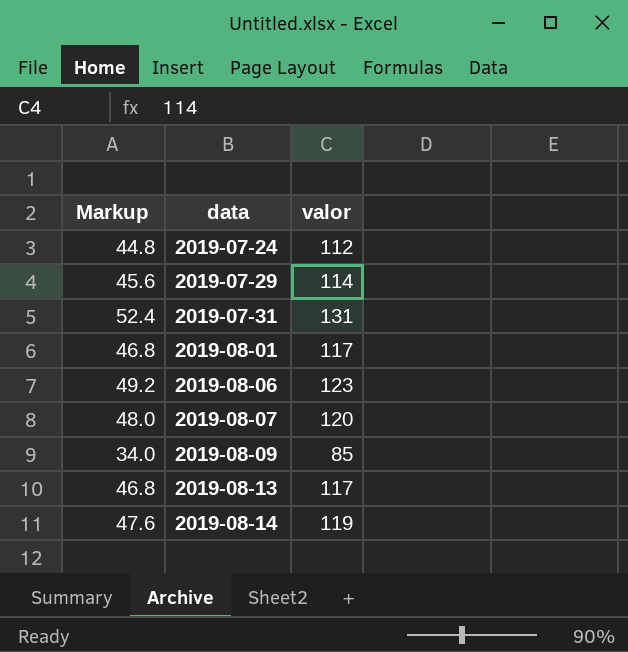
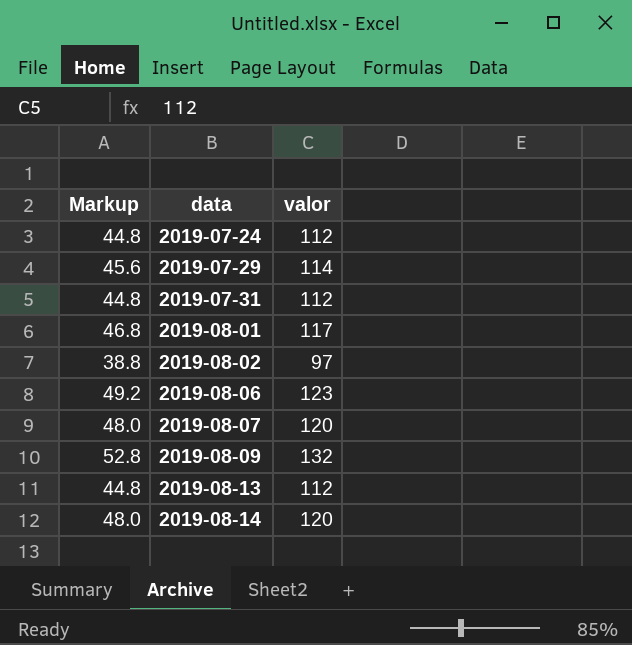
2019-07-31 | Markup: 52.4 -> 44.8
2019-07-31 | valor: 131 -> 112
row 2019-08-02: none -> 38.8 | 97
2019-08-09 | Markup: 34.0 -> 52.8
2019-08-09 | valor: 85 -> 132
2019-08-13 | Markup: 46.8 -> 44.8
2019-08-13 | valor: 117 -> 112
2019-08-14 | Markup: 47.6 -> 48.0
2019-08-14 | valor: 119 -> 120

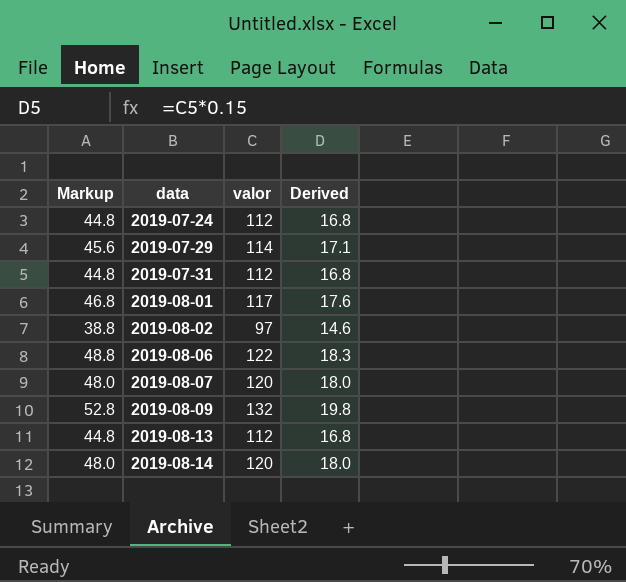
column Derived | formula: none -> [valor] * 0.15
2019-08-06 | Markup: 49.2 -> 48.8
2019-08-06 | valor: 123 -> 122

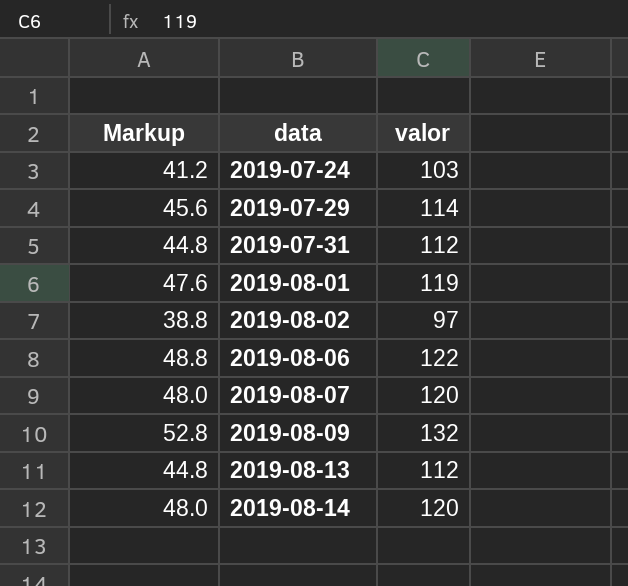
column Derived | formula: [valor] * 0.15 -> none
2019-07-24 | Markup: 44.8 -> 41.2
2019-07-24 | valor: 112 -> 103
2019-08-01 | Markup: 46.8 -> 47.6
2019-08-01 | valor: 117 -> 119

